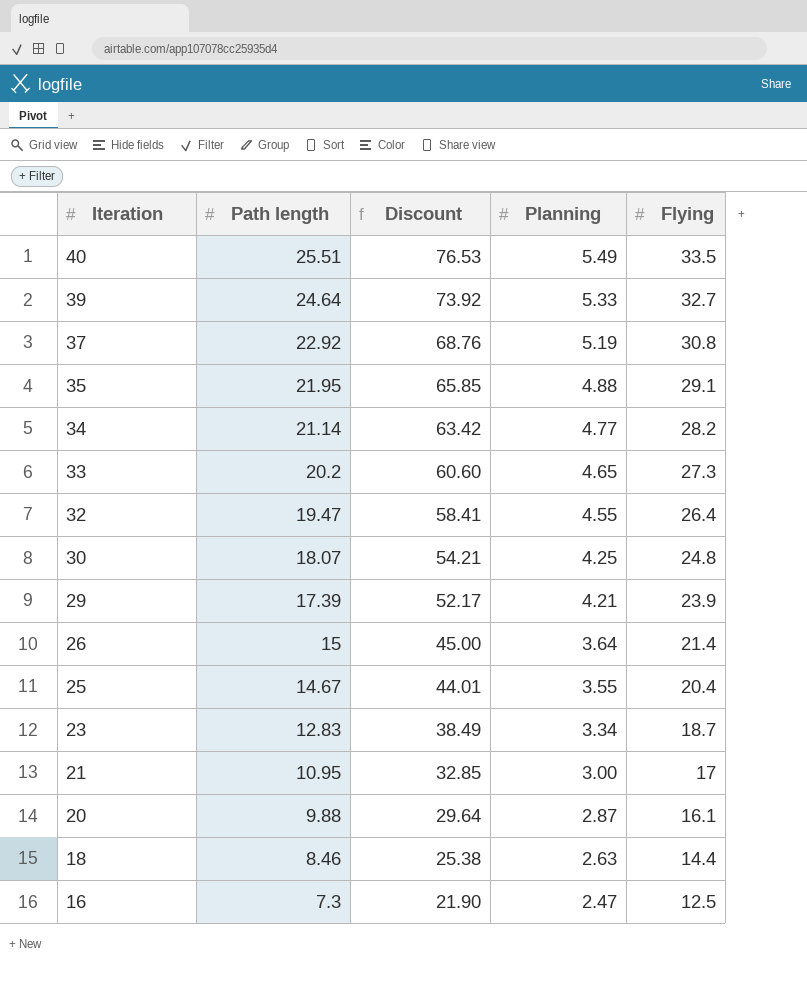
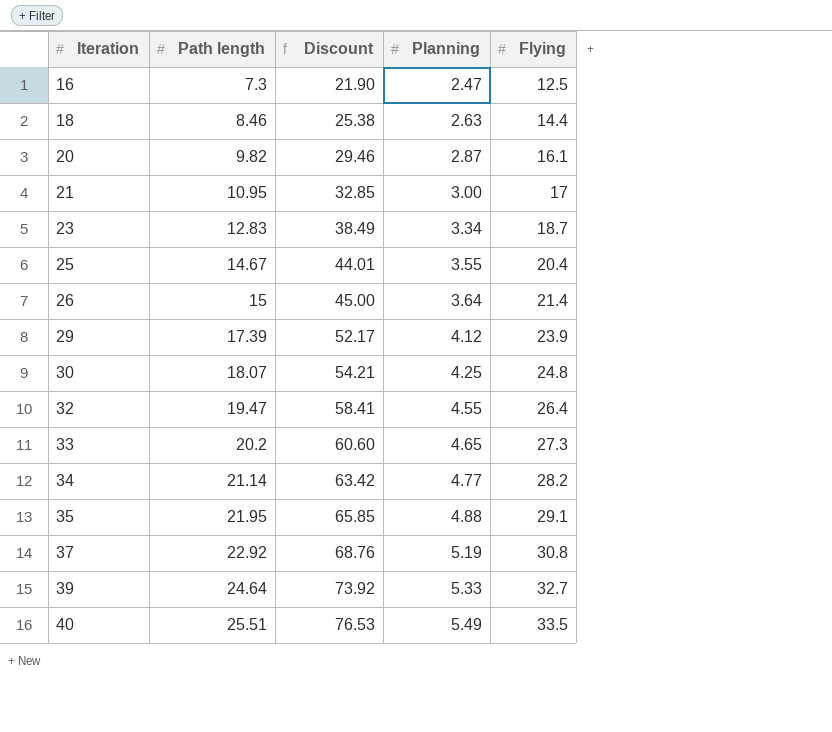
row order: Iteration descending -> Iteration ascending
20 | Path length: 9.88 -> 9.82
20 | Discount: 29.64 -> 29.46
29 | Planning: 4.21 -> 4.12

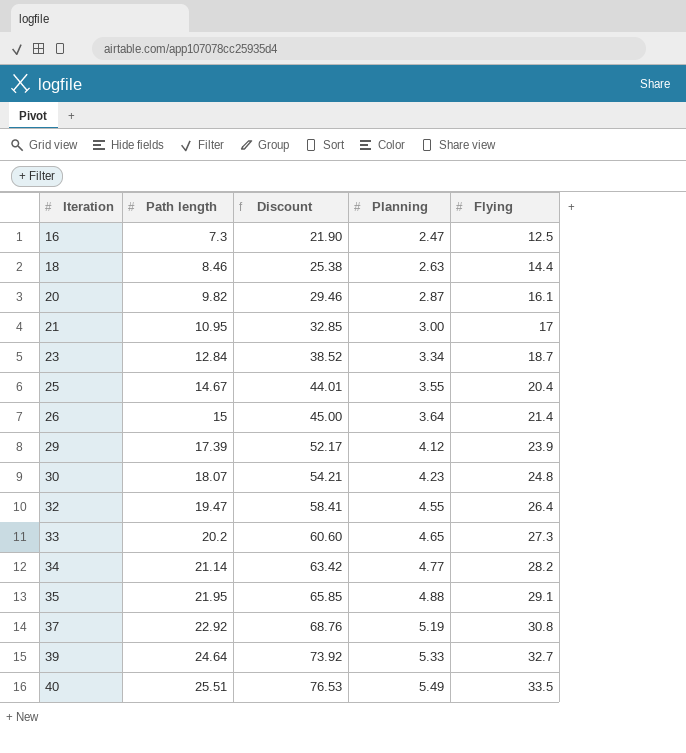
23 | Path length: 12.83 -> 12.84
23 | Discount: 38.49 -> 38.52
30 | Planning: 4.25 -> 4.23

